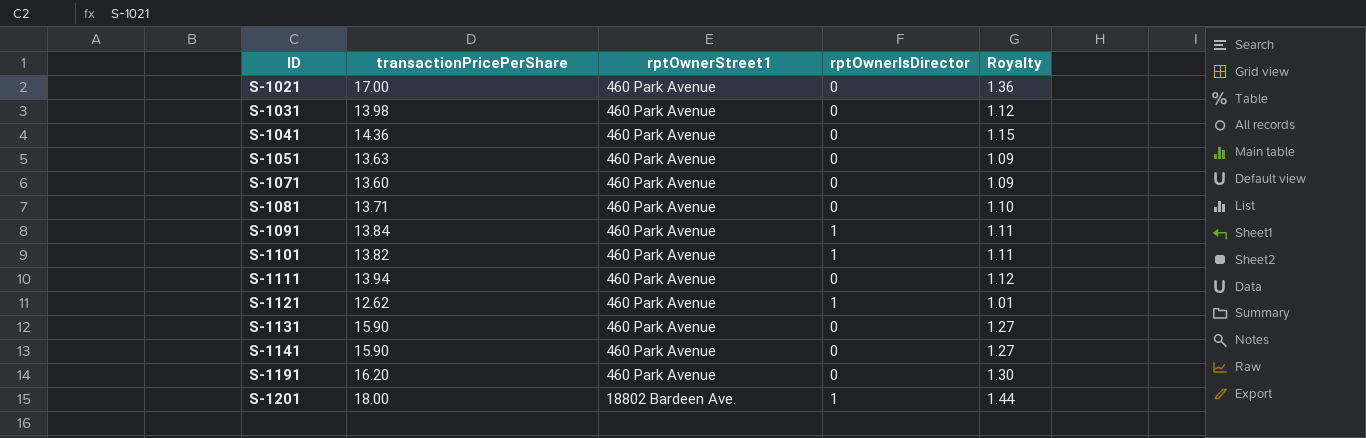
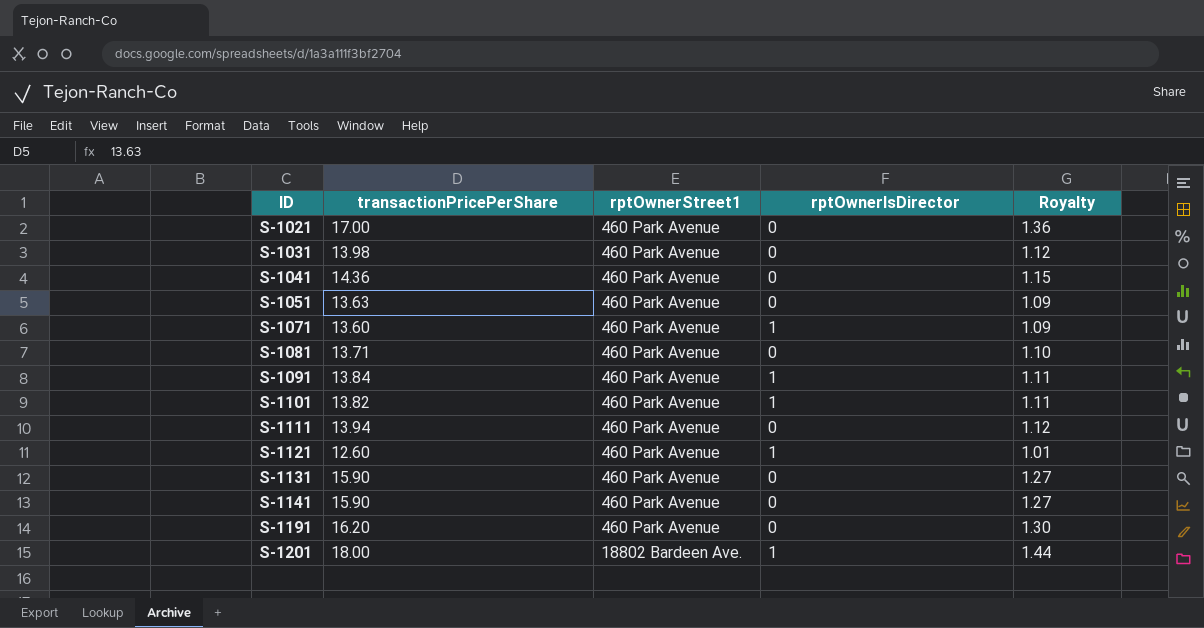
S-1071 | rptOwnerIsDirector: 0 -> 1
S-1121 | transactionPricePerShare: 12.62 -> 12.60

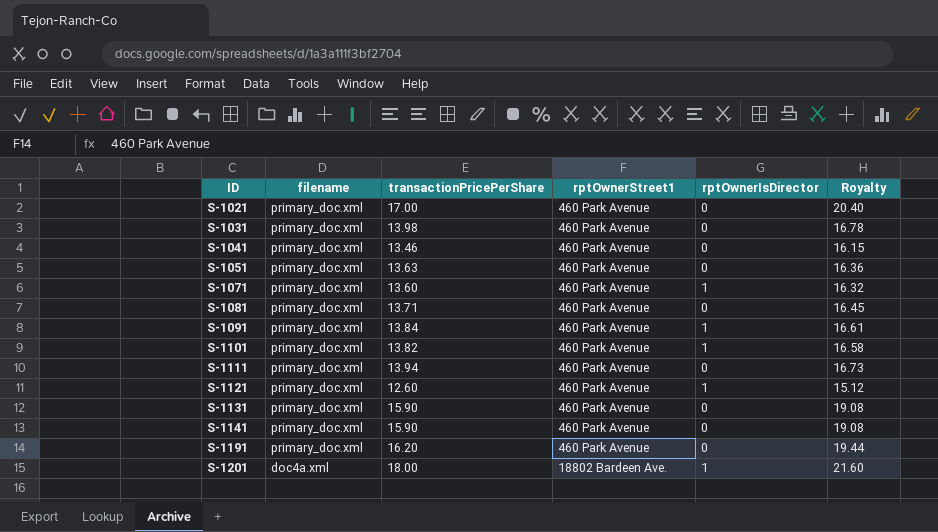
column filename | position: none -> 2
column Royalty | formula: [transactionPricePerShare] * 0.08 -> [transactionPricePerShare] * 1.2
S-1041 | transactionPricePerShare: 14.36 -> 13.46

